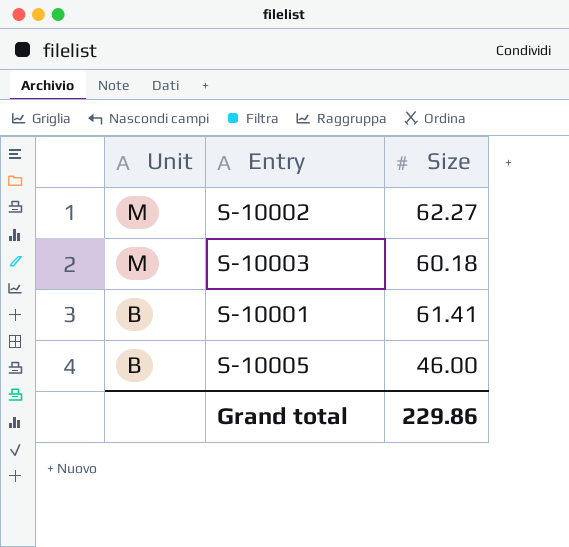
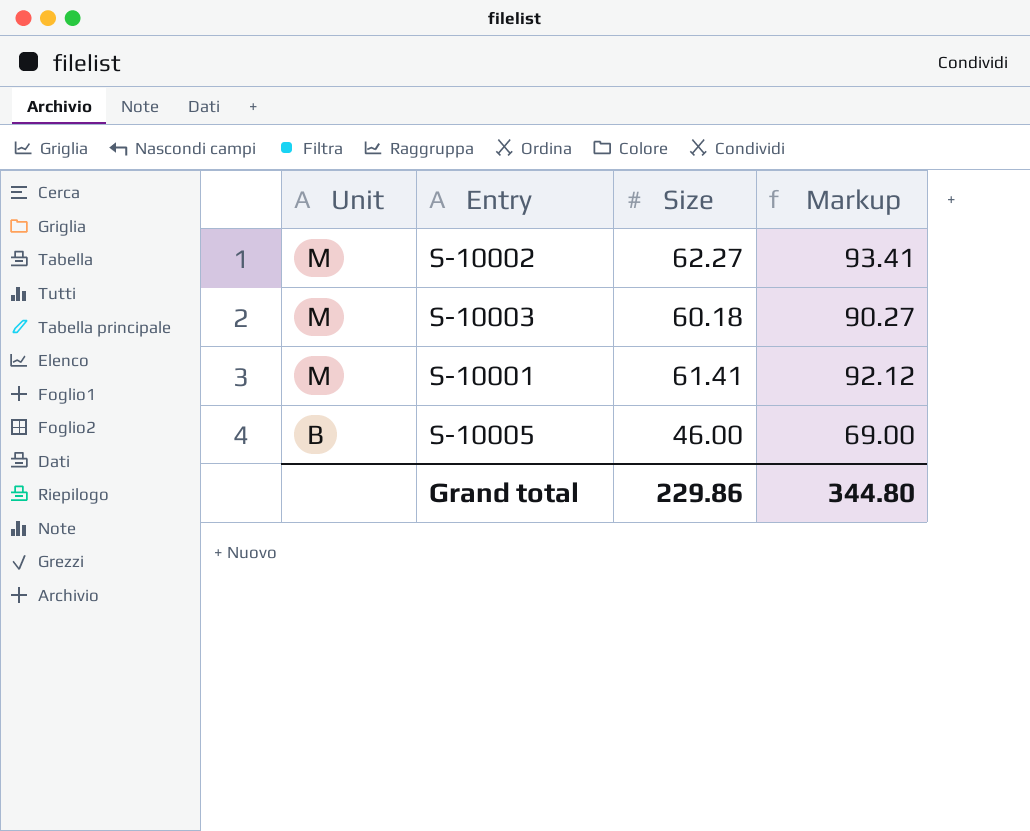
column Markup | formula: none -> [Size] * 1.5
S-10001 | Unit: B -> M

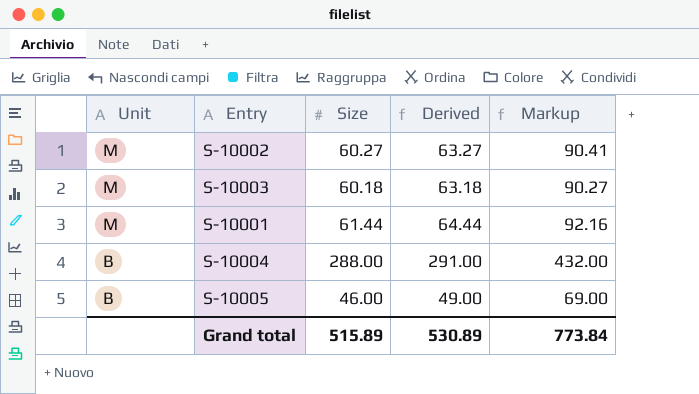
column Derived | formula: none -> [Size] + 3
S-10002 | Size: 62.27 -> 60.27
S-10002 | Markup: 93.41 -> 90.41
S-10001 | Size: 61.41 -> 61.44
S-10001 | Markup: 92.12 -> 92.16
row S-10004: none -> B | 288.00 | 291.00 | 432.00
Grand total | Size: 229.86 -> 515.89
Grand total | Markup: 344.80 -> 773.84

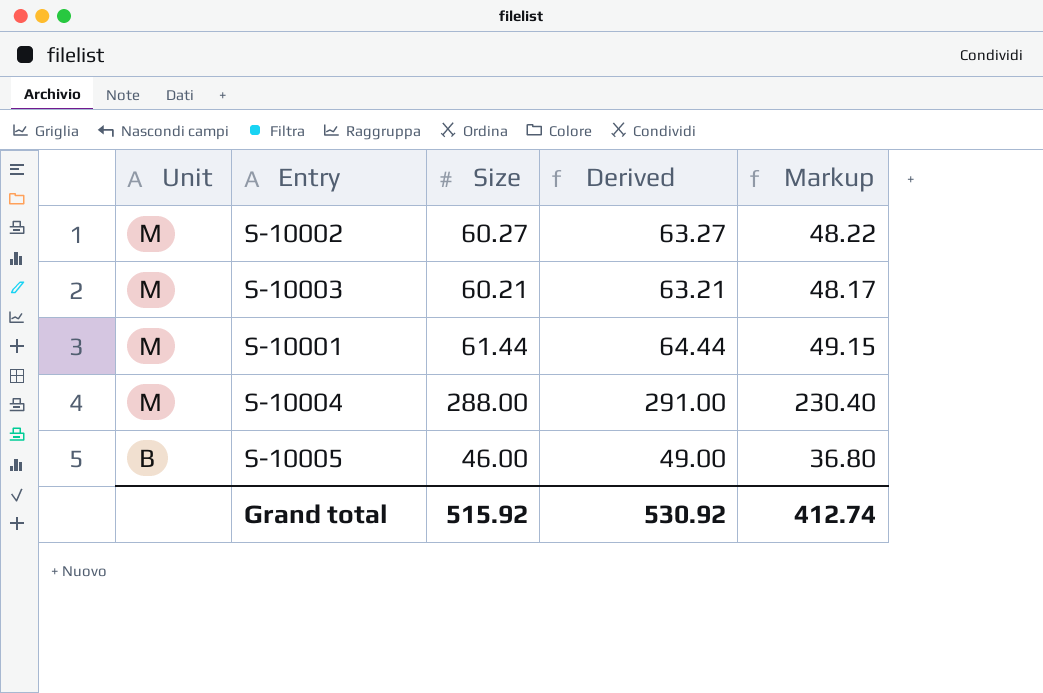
column Markup | formula: [Size] * 1.5 -> [Size] * 0.8
S-10003 | Size: 60.18 -> 60.21
S-10003 | Derived: 63.18 -> 63.21
S-10004 | Unit: B -> M
Grand total | Size: 515.89 -> 515.92
Grand total | Derived: 530.89 -> 530.92
Grand total | Markup: 773.84 -> 412.74

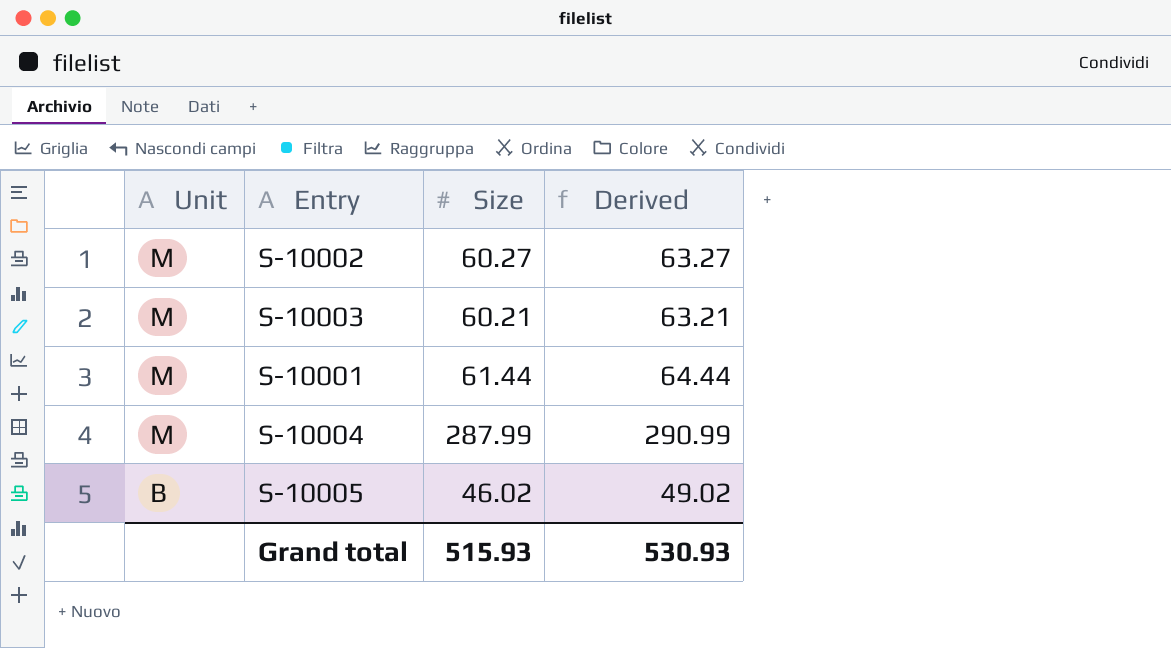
column Markup | formula: [Size] * 0.8 -> none
S-10004 | Size: 288.00 -> 287.99
S-10004 | Derived: 291.00 -> 290.99
S-10005 | Size: 46.00 -> 46.02
S-10005 | Derived: 49.00 -> 49.02
Grand total | Size: 515.92 -> 515.93
Grand total | Derived: 530.92 -> 530.93

